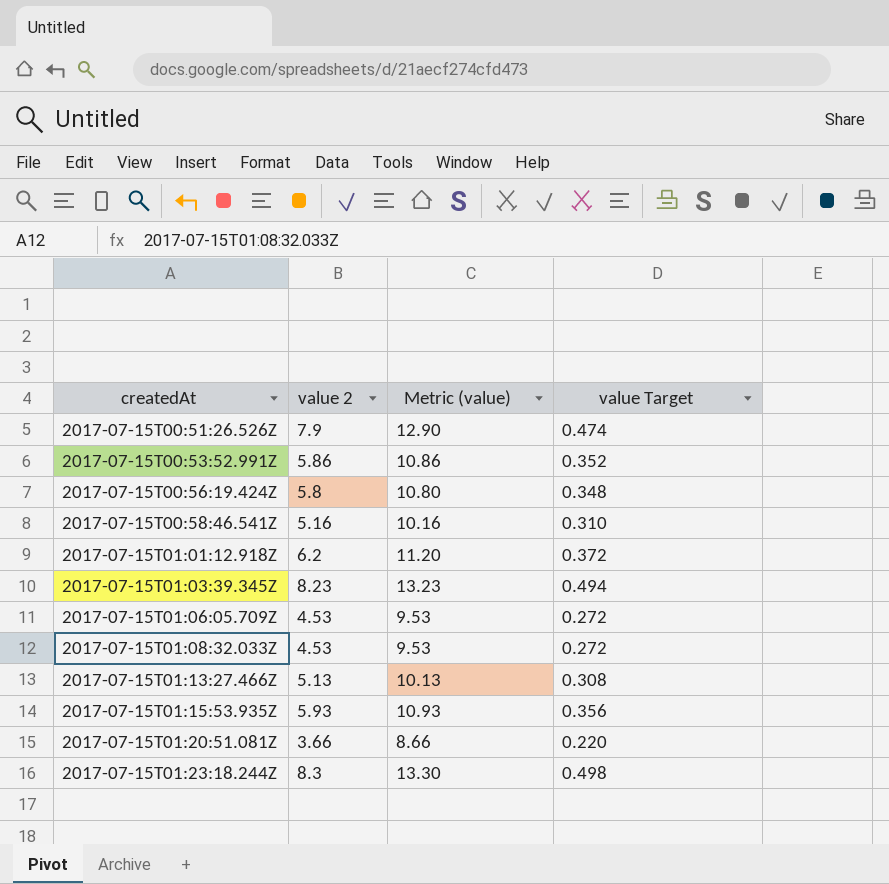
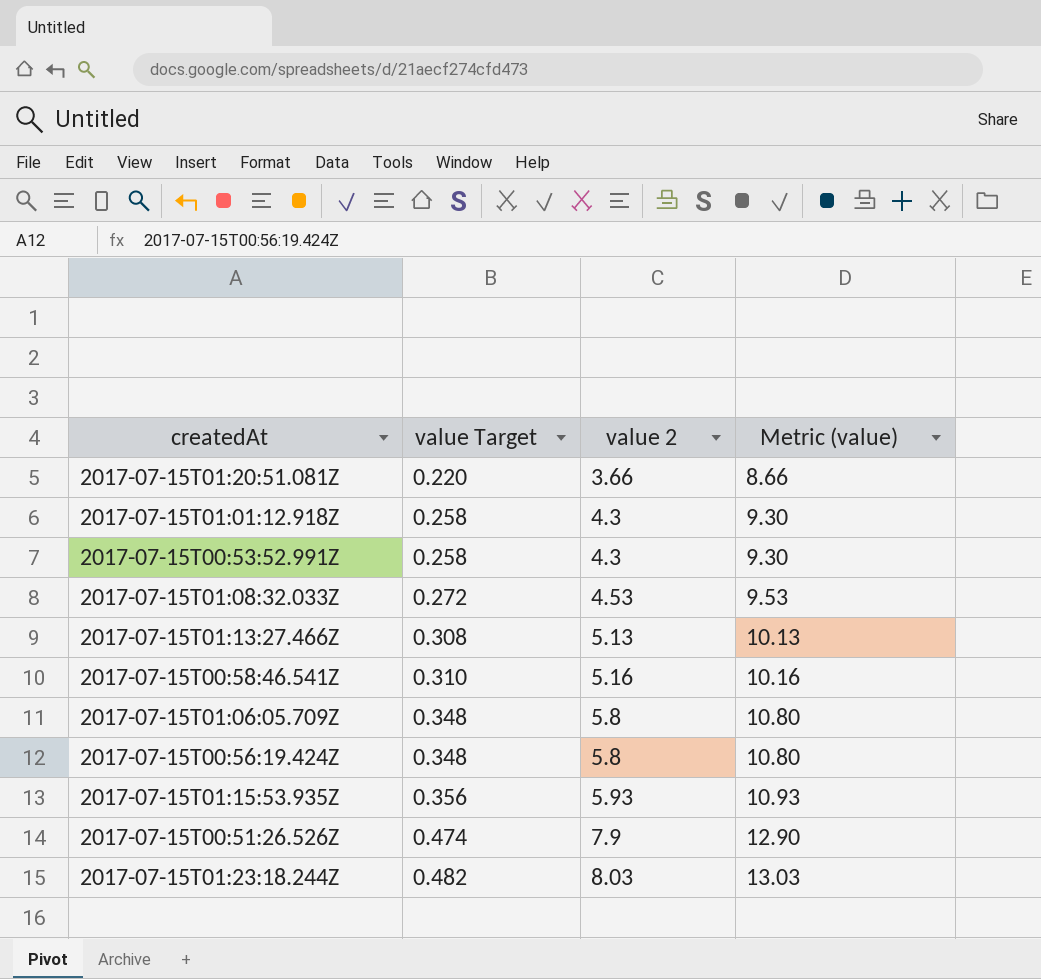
row order: createdAt ascending -> value Target ascending
column value Target | position: 4 -> 2
row 2017-07-15T01:03:39.345Z: 8.23 | 13.23 | 0.494 -> none
2017-07-15T01:01:12.918Z | value Target: 0.372 -> 0.258
2017-07-15T01:01:12.918Z | value 2: 6.2 -> 4.3
2017-07-15T01:01:12.918Z | Metric (value): 11.20 -> 9.30
2017-07-15T00:53:52.991Z | value Target: 0.352 -> 0.258
2017-07-15T00:53:52.991Z | value 2: 5.86 -> 4.3
2017-07-15T00:53:52.991Z | Metric (value): 10.86 -> 9.30
2017-07-15T01:06:05.709Z | value Target: 0.272 -> 0.348
2017-07-15T01:06:05.709Z | value 2: 4.53 -> 5.8
2017-07-15T01:06:05.709Z | Metric (value): 9.53 -> 10.80
2017-07-15T01:23:18.244Z | value Target: 0.498 -> 0.482
2017-07-15T01:23:18.244Z | value 2: 8.3 -> 8.03
2017-07-15T01:23:18.244Z | Metric (value): 13.30 -> 13.03

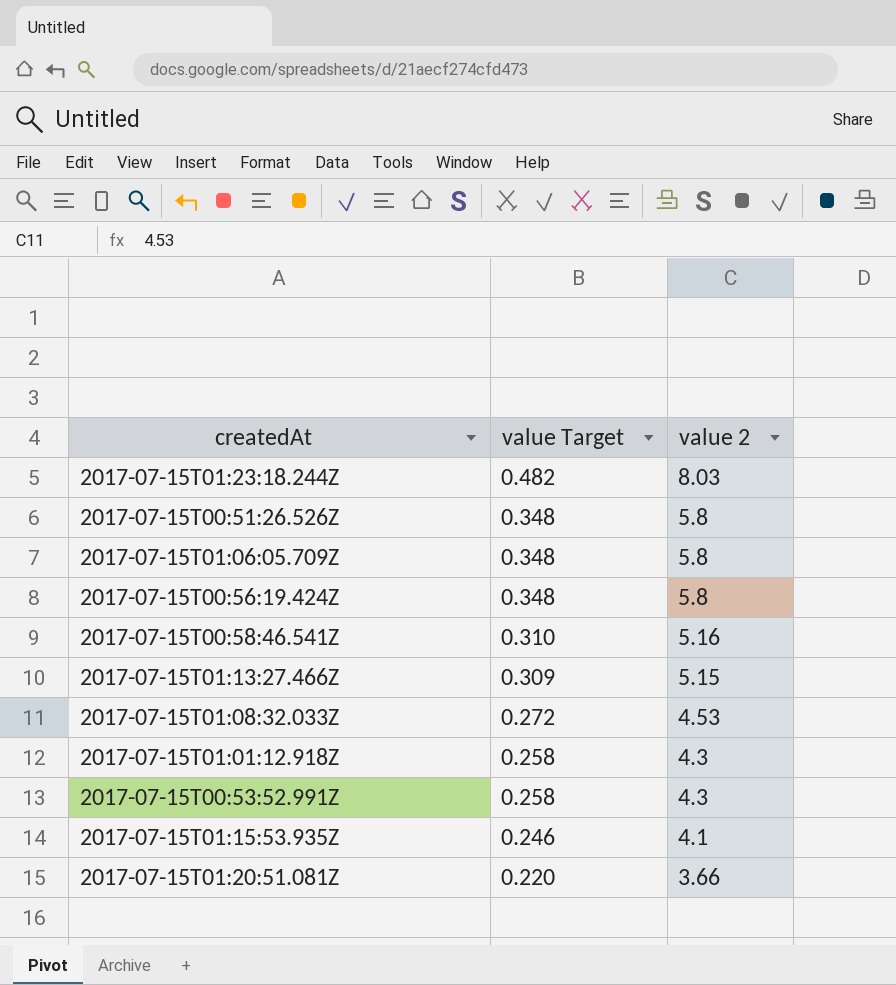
row order: value Target ascending -> value Target descending
column Metric (value) | formula: [value 2] + 5 -> none
2017-07-15T00:51:26.526Z | value Target: 0.474 -> 0.348
2017-07-15T00:51:26.526Z | value 2: 7.9 -> 5.8
2017-07-15T01:13:27.466Z | value Target: 0.308 -> 0.309
2017-07-15T01:13:27.466Z | value 2: 5.13 -> 5.15
2017-07-15T01:15:53.935Z | value Target: 0.356 -> 0.246
2017-07-15T01:15:53.935Z | value 2: 5.93 -> 4.1

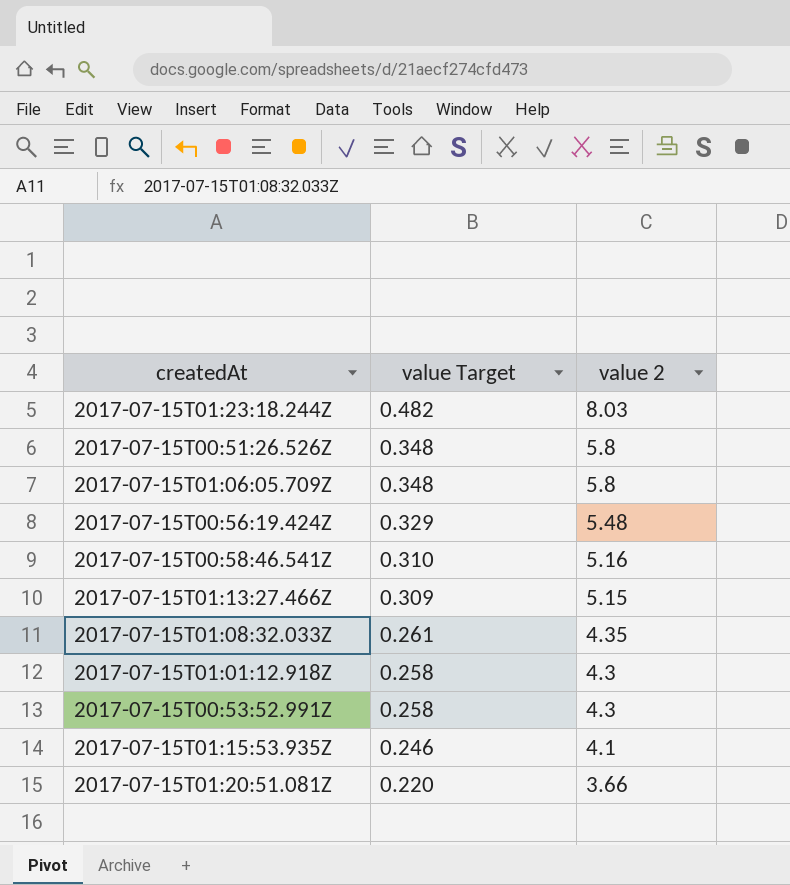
2017-07-15T00:56:19.424Z | value Target: 0.348 -> 0.329
2017-07-15T00:56:19.424Z | value 2: 5.8 -> 5.48
2017-07-15T01:08:32.033Z | value Target: 0.272 -> 0.261
2017-07-15T01:08:32.033Z | value 2: 4.53 -> 4.35

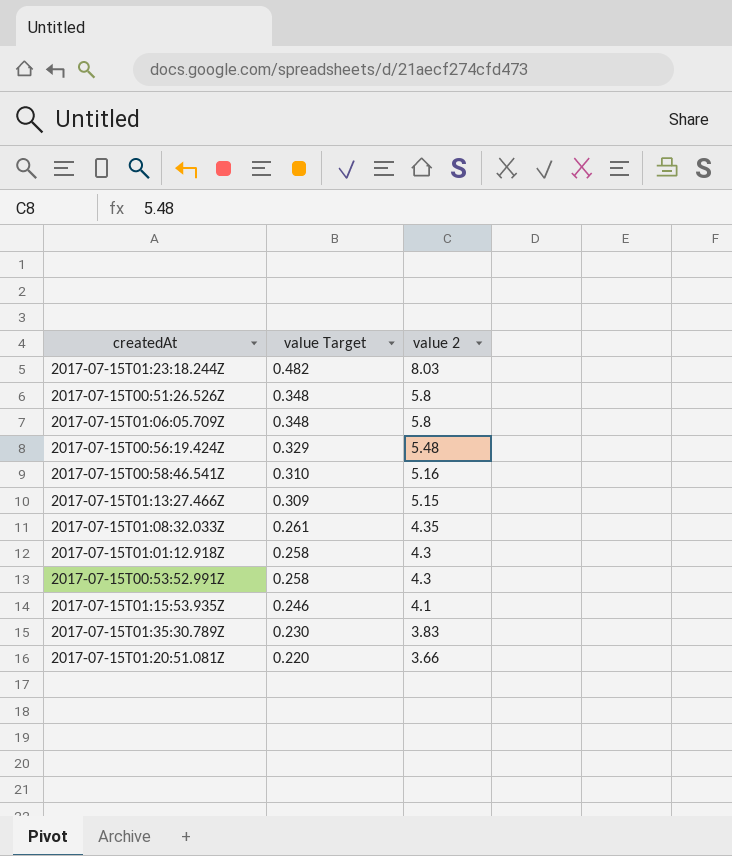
row 2017-07-15T01:35:30.789Z: none -> 0.230 | 3.83

